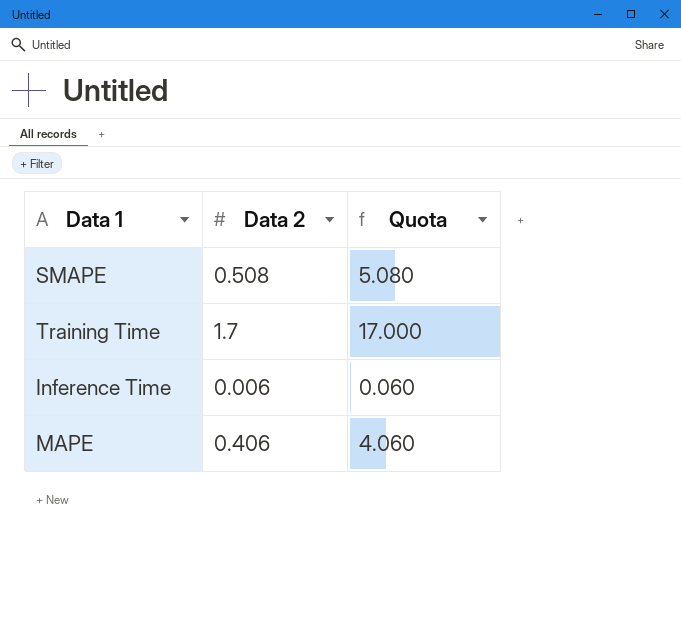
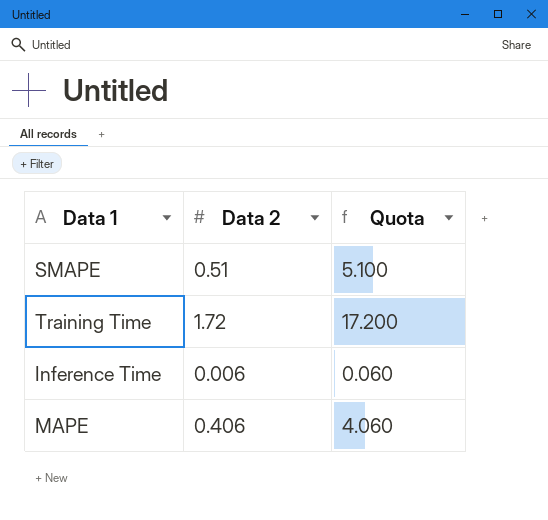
SMAPE | Data 2: 0.508 -> 0.51
SMAPE | Quota: 5.080 -> 5.100
Training Time | Data 2: 1.7 -> 1.72
Training Time | Quota: 17.000 -> 17.200

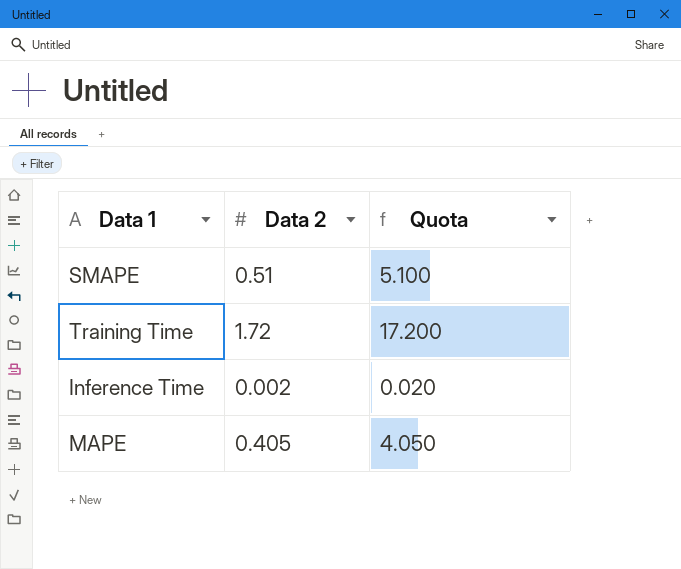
Inference Time | Data 2: 0.006 -> 0.002
Inference Time | Quota: 0.060 -> 0.020
MAPE | Data 2: 0.406 -> 0.405
MAPE | Quota: 4.060 -> 4.050

